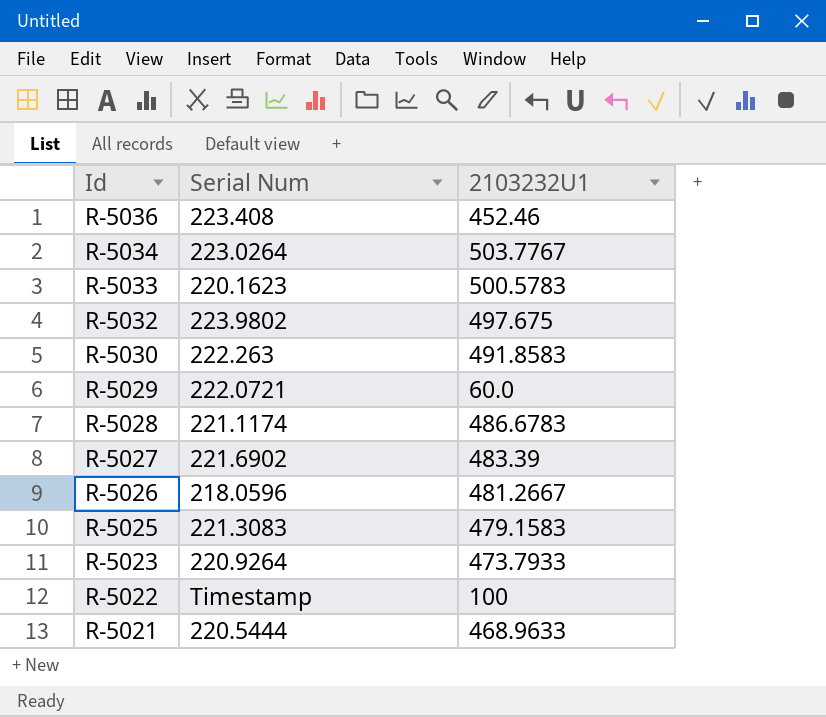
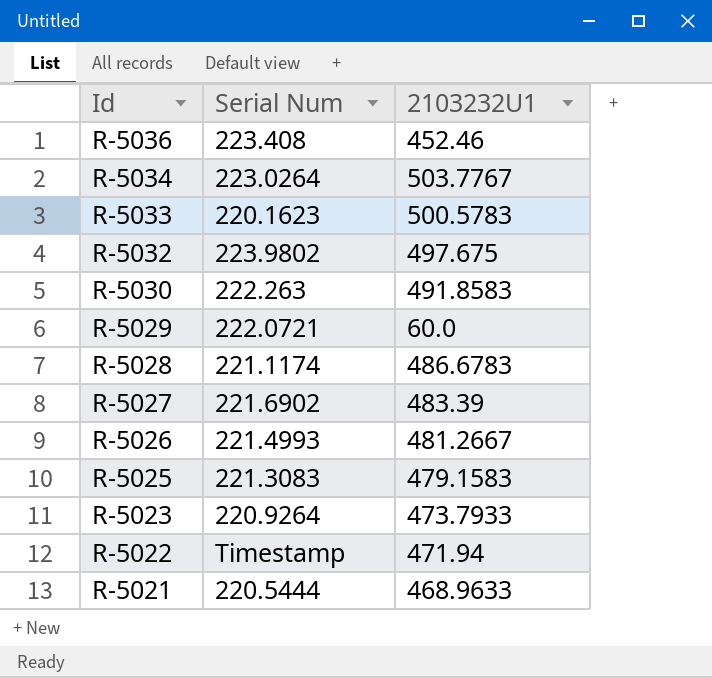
R-5026 | Serial Num: 218.0596 -> 221.4993
R-5022 | 2103232U1: 100 -> 471.94

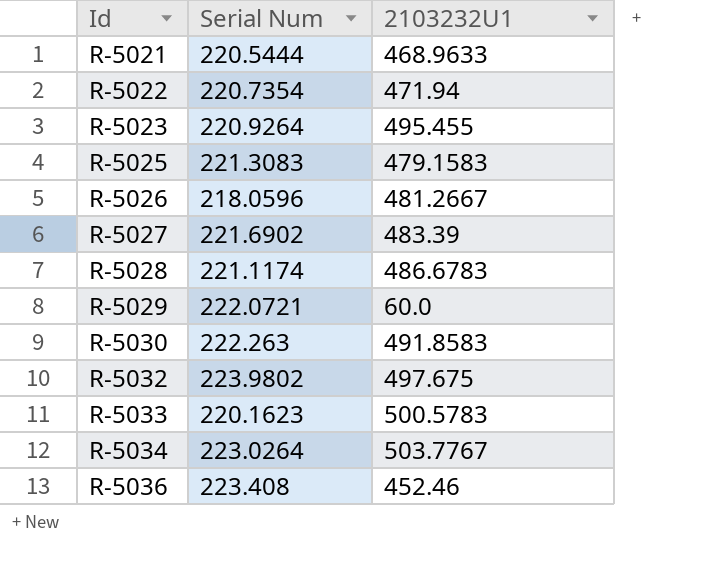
row order: Id descending -> Id ascending
R-5022 | Serial Num: Timestamp -> 220.7354
R-5023 | 2103232U1: 473.7933 -> 495.455
R-5026 | Serial Num: 221.4993 -> 218.0596

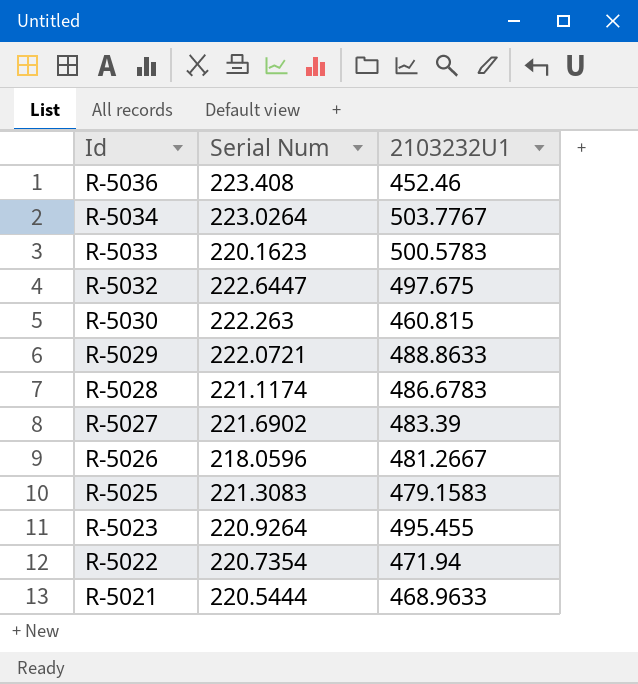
row order: Id ascending -> Id descending
R-5032 | Serial Num: 223.9802 -> 222.6447
R-5030 | 2103232U1: 491.8583 -> 460.815
R-5029 | 2103232U1: 60.0 -> 488.8633

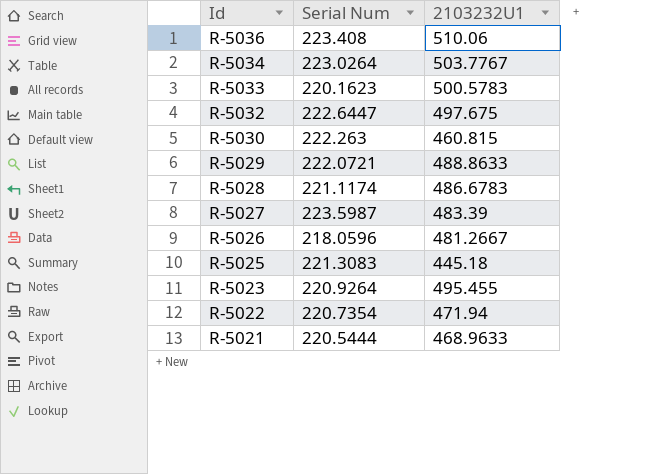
R-5036 | 2103232U1: 452.46 -> 510.06
R-5027 | Serial Num: 221.6902 -> 223.5987
R-5025 | 2103232U1: 479.1583 -> 445.18

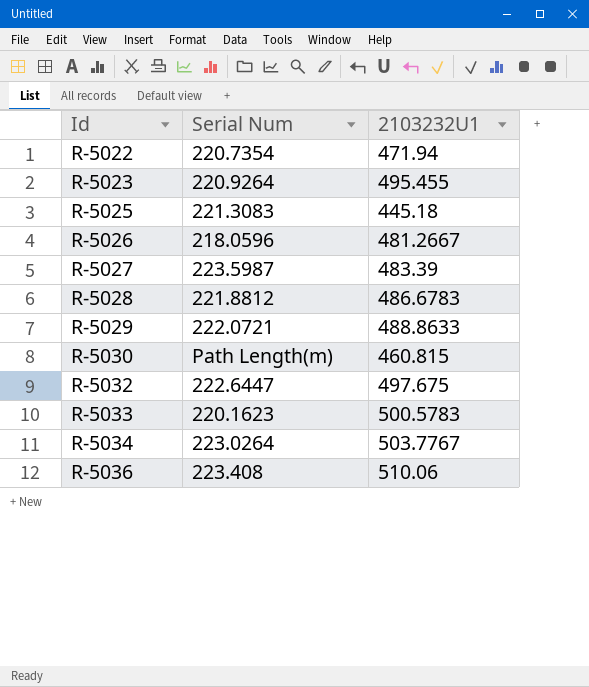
row order: Id descending -> Id ascending
row R-5021: 220.5444 | 468.9633 -> none
R-5028 | Serial Num: 221.1174 -> 221.8812
R-5030 | Serial Num: 222.263 -> Path Length(m)

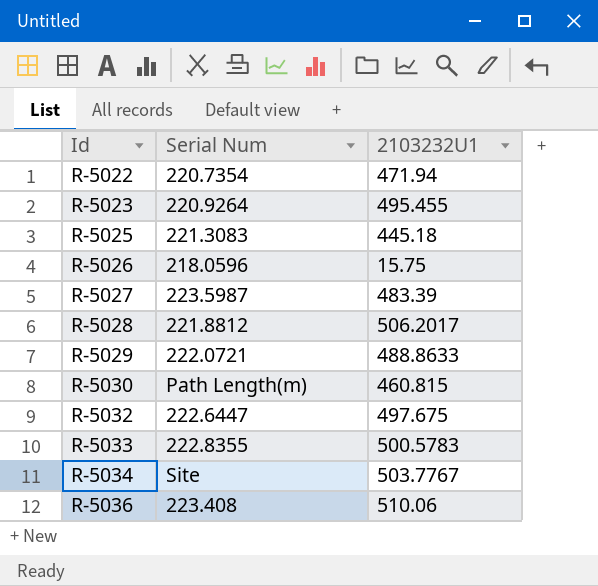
R-5026 | 2103232U1: 481.2667 -> 15.75
R-5028 | 2103232U1: 486.6783 -> 506.2017
R-5033 | Serial Num: 220.1623 -> 222.8355
R-5034 | Serial Num: 223.0264 -> Site

